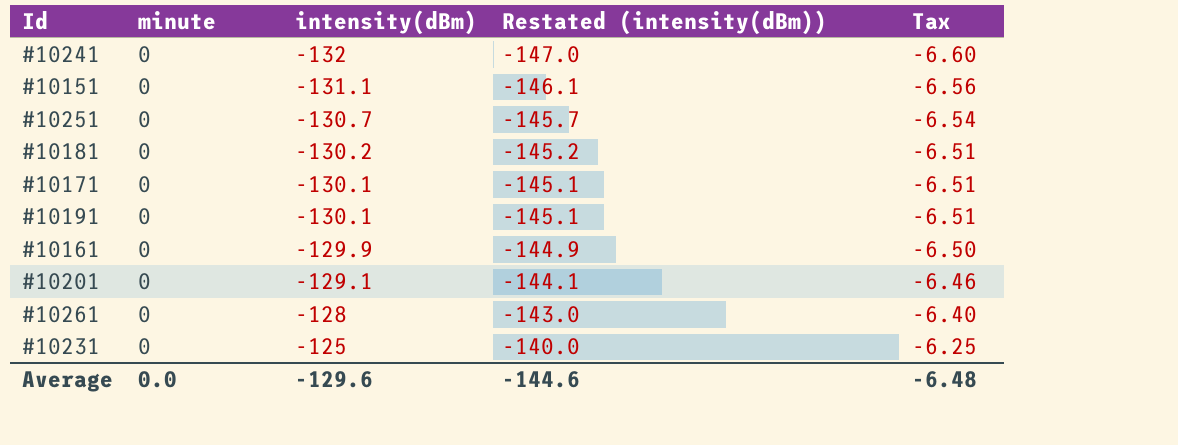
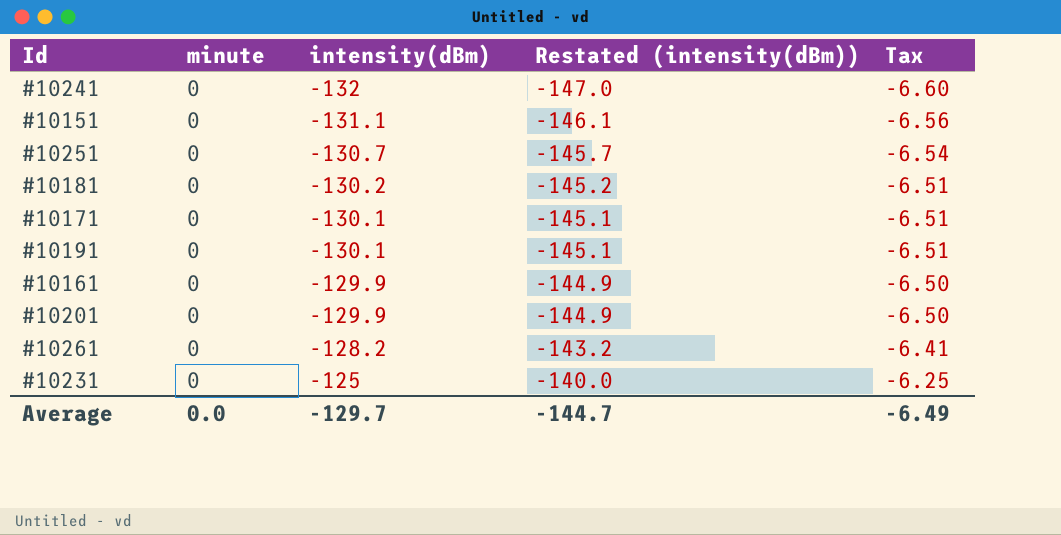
#10201 | intensity(dBm): -129.1 -> -129.9
#10201 | Restated (intensity(dBm)): -144.1 -> -144.9
#10201 | Tax: -6.46 -> -6.50
#10261 | intensity(dBm): -128 -> -128.2
#10261 | Restated (intensity(dBm)): -143.0 -> -143.2
#10261 | Tax: -6.40 -> -6.41
Average | intensity(dBm): -129.6 -> -129.7
Average | Restated (intensity(dBm)): -144.6 -> -144.7
Average | Tax: -6.48 -> -6.49

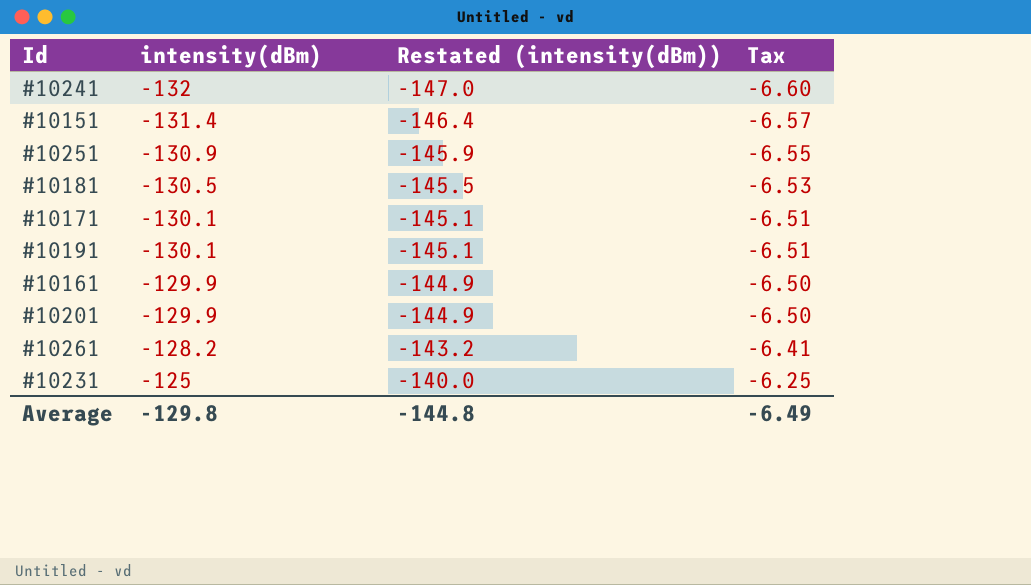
column minute | position: 2 -> none
#10151 | intensity(dBm): -131.1 -> -131.4
#10151 | Restated (intensity(dBm)): -146.1 -> -146.4
#10151 | Tax: -6.56 -> -6.57
#10251 | intensity(dBm): -130.7 -> -130.9
#10251 | Restated (intensity(dBm)): -145.7 -> -145.9
#10251 | Tax: -6.54 -> -6.55
#10181 | intensity(dBm): -130.2 -> -130.5
#10181 | Restated (intensity(dBm)): -145.2 -> -145.5
#10181 | Tax: -6.51 -> -6.53
Average | intensity(dBm): -129.7 -> -129.8
Average | Restated (intensity(dBm)): -144.7 -> -144.8

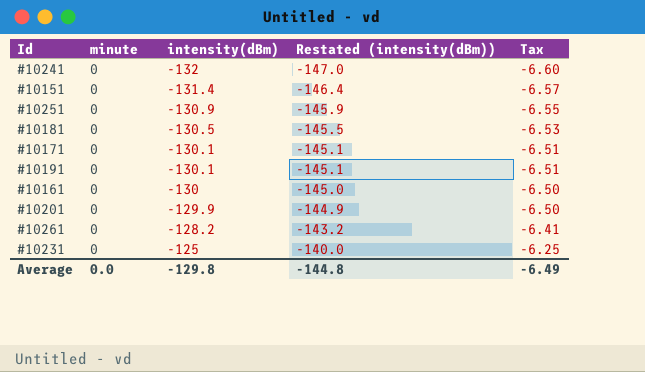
column minute | position: none -> 2
#10161 | intensity(dBm): -129.9 -> -130
#10161 | Restated (intensity(dBm)): -144.9 -> -145.0

